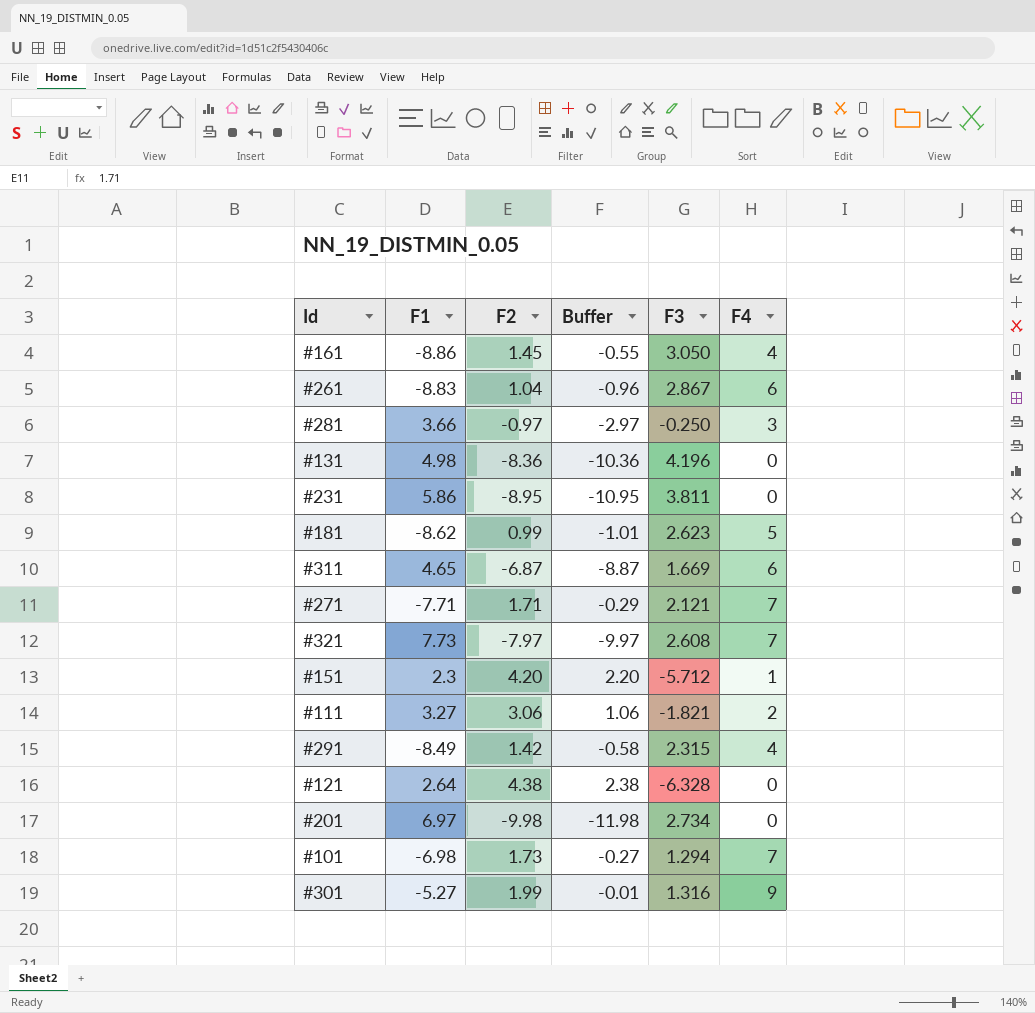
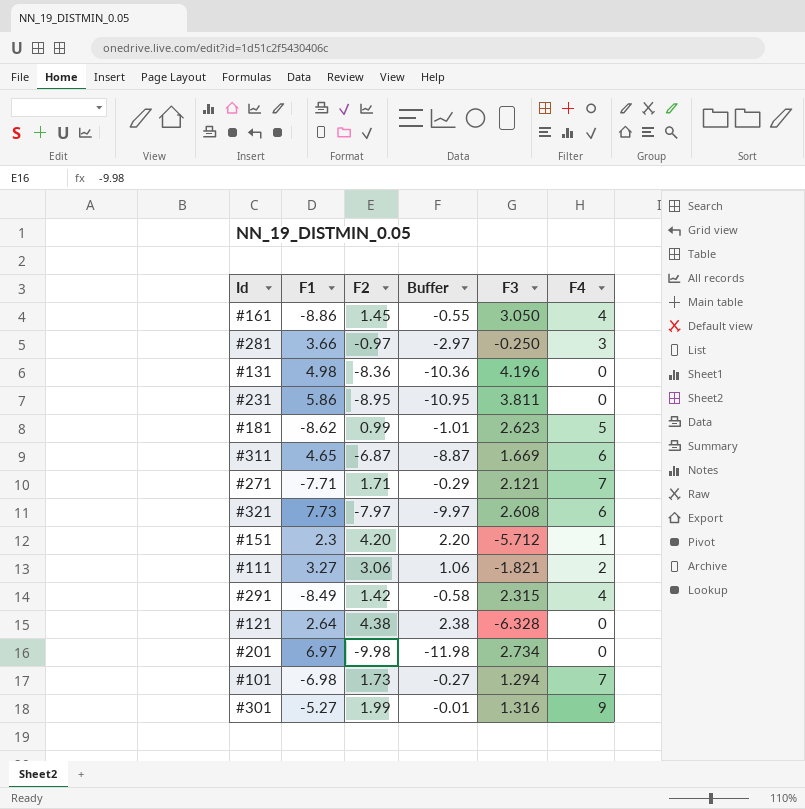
row #261: -8.83 | 1.04 | -0.96 | 2.867 | 6 -> none
#321 | F4: 7 -> 6

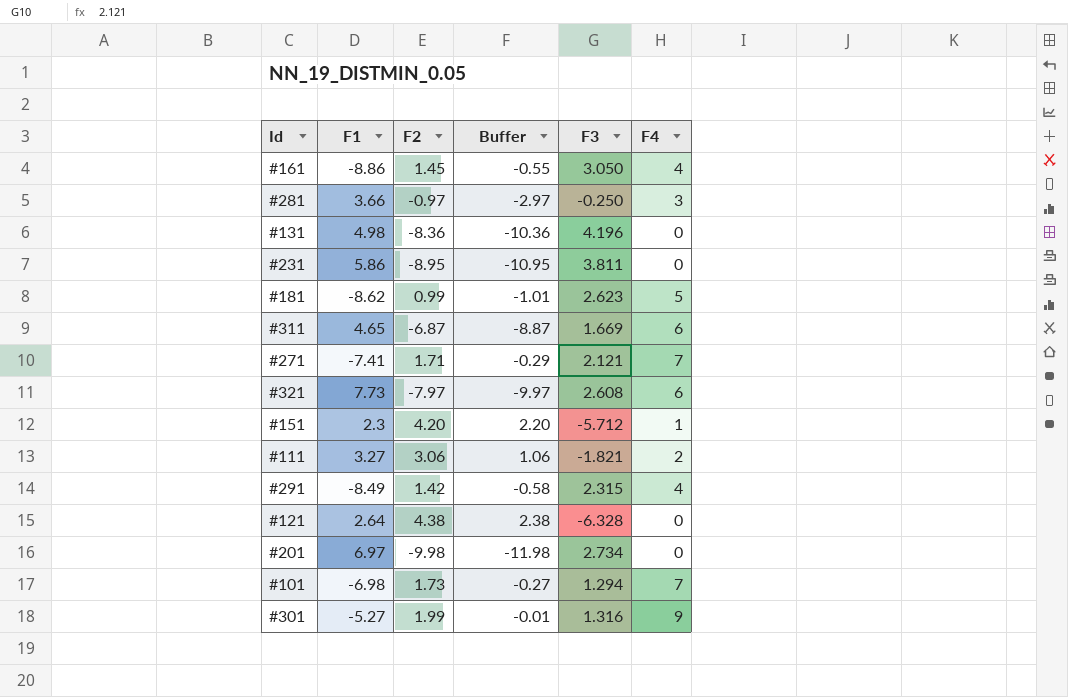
#271 | F1: -7.71 -> -7.41

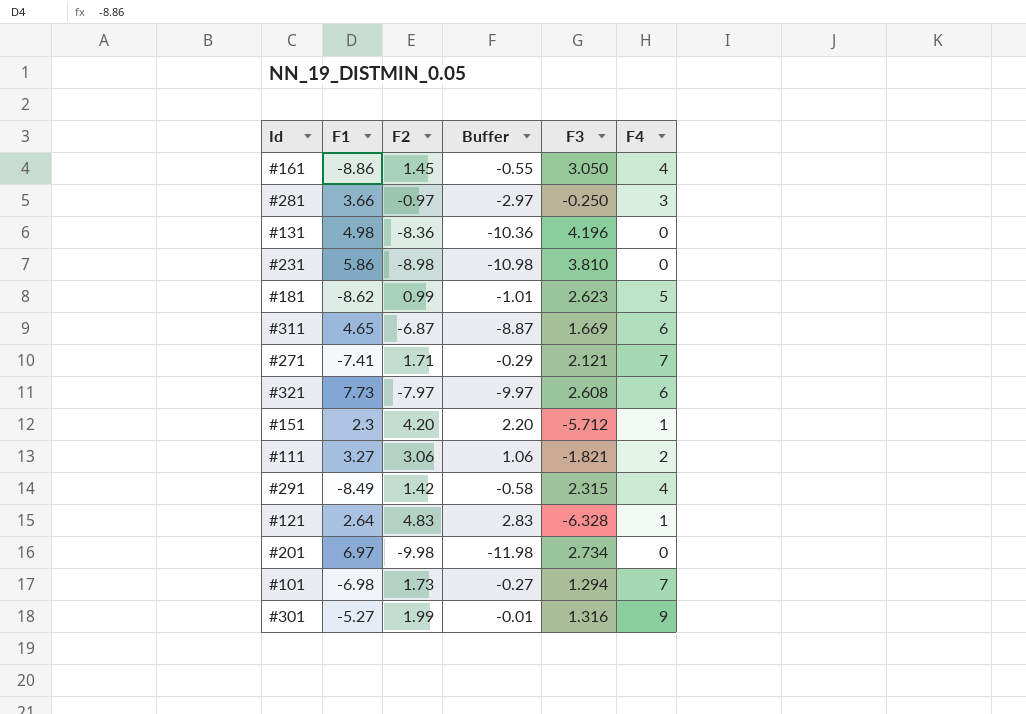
#231 | F2: -8.95 -> -8.98
#231 | Buffer: -10.95 -> -10.98
#231 | F3: 3.811 -> 3.810
#121 | F2: 4.38 -> 4.83
#121 | Buffer: 2.38 -> 2.83
#121 | F4: 0 -> 1

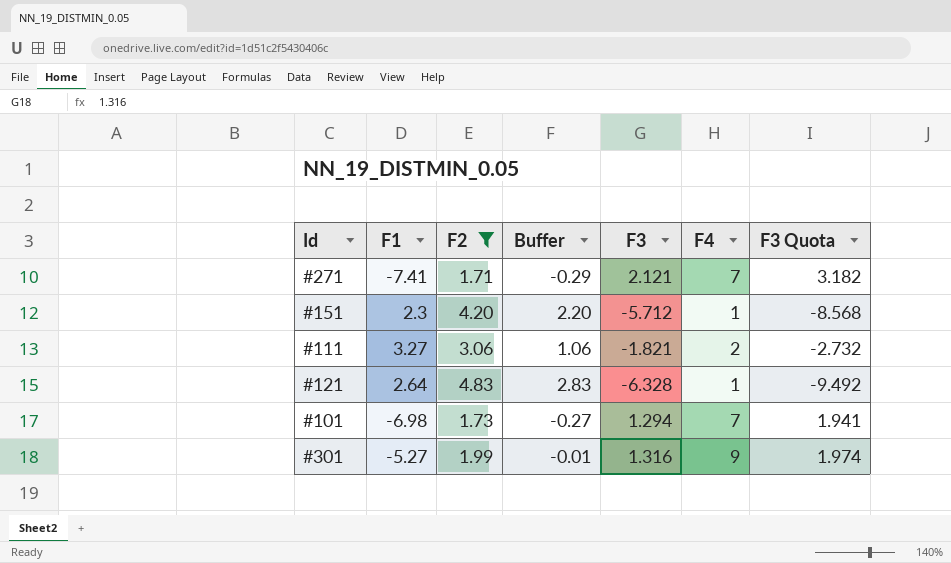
filter: none -> F2 >= 1.71
column F3 Quota | formula: none -> [F3] * 1.5

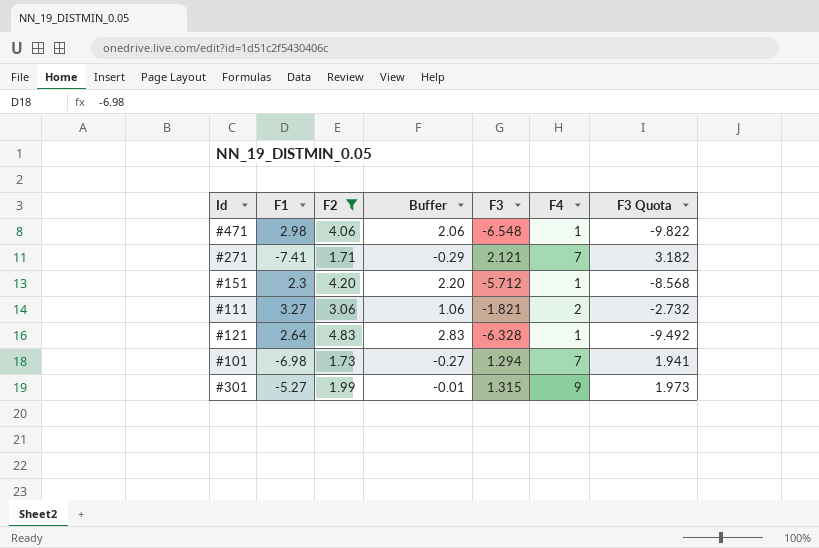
row #471: none -> 2.98 | 4.06 | 2.06 | -6.548 | 1 | -9.822
#301 | F3: 1.316 -> 1.315
#301 | F3 Quota: 1.974 -> 1.973

